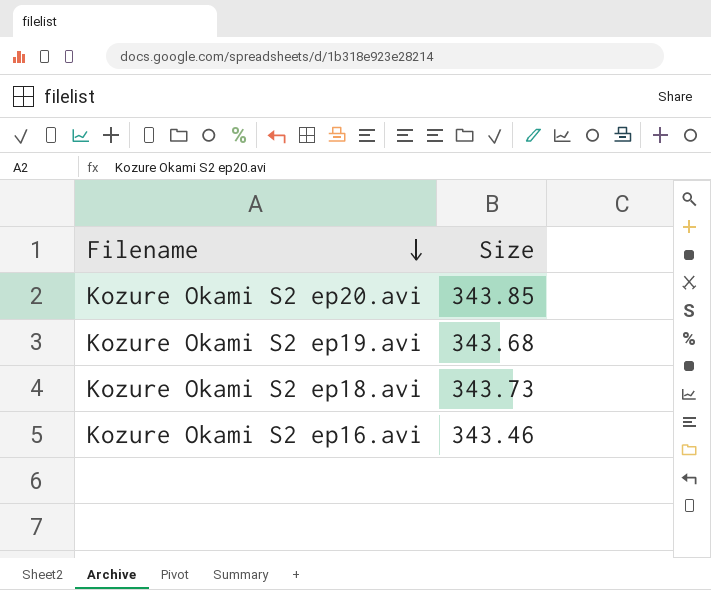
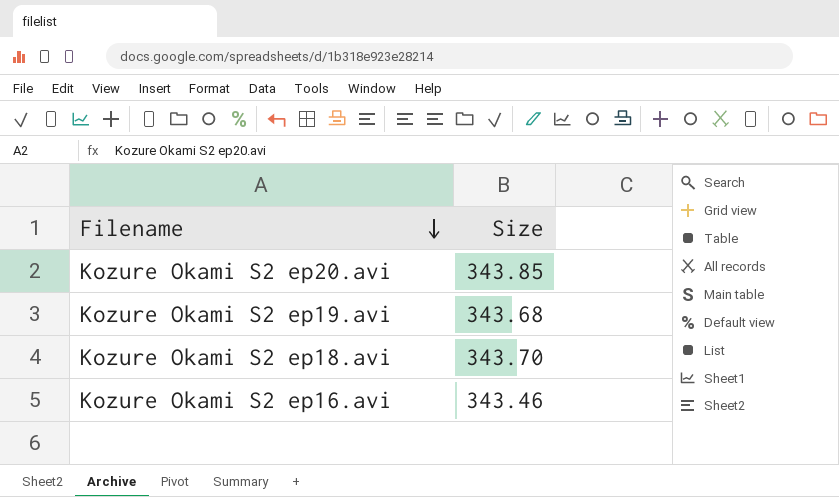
Kozure Okami S2 ep18.avi | Size: 343.73 -> 343.70

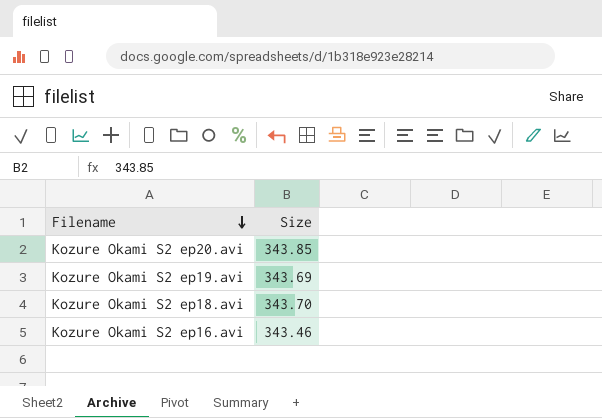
Kozure Okami S2 ep19.avi | Size: 343.68 -> 343.69

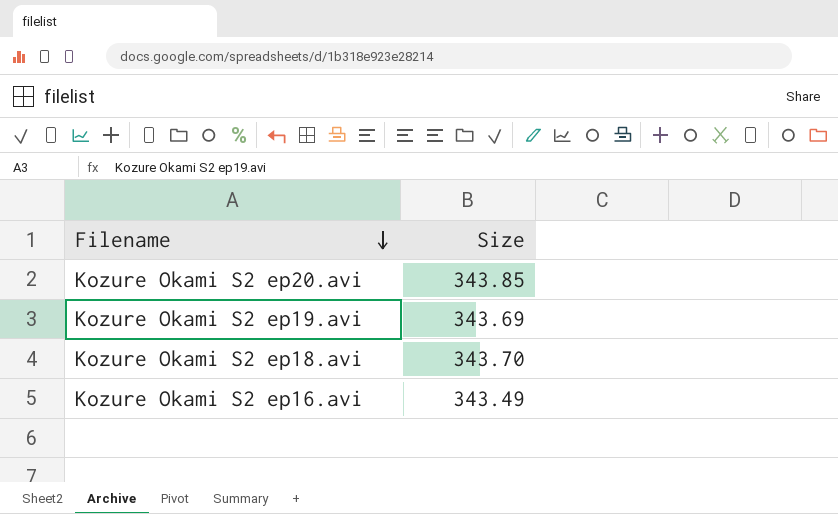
Kozure Okami S2 ep16.avi | Size: 343.46 -> 343.49

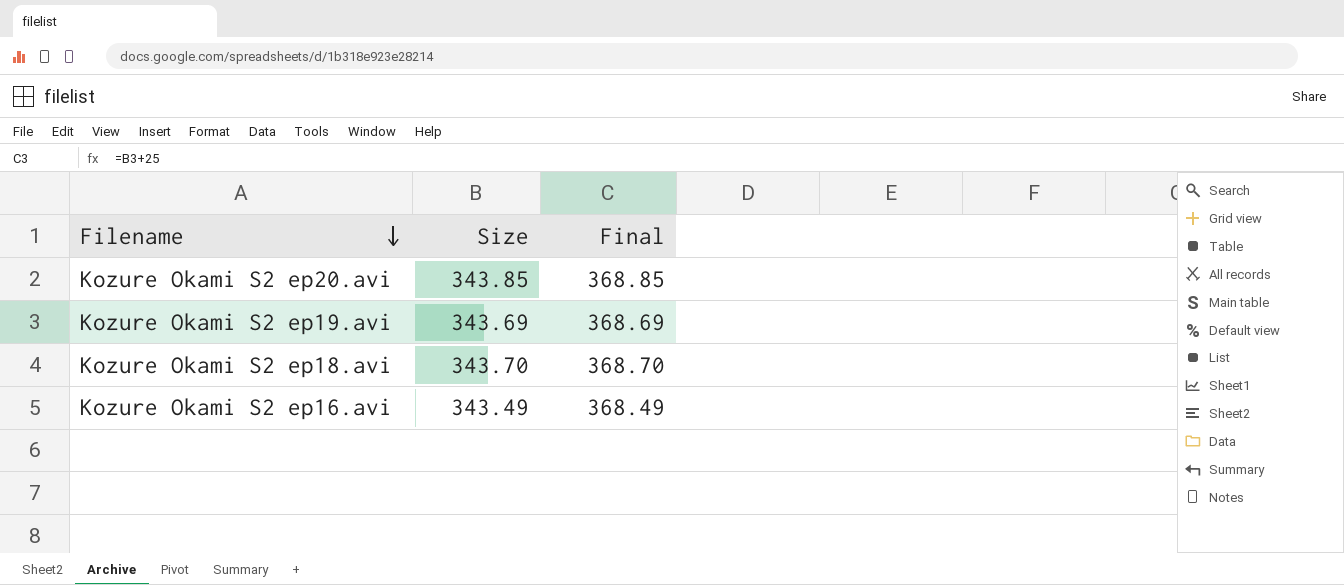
column Final | formula: none -> [Size] + 25

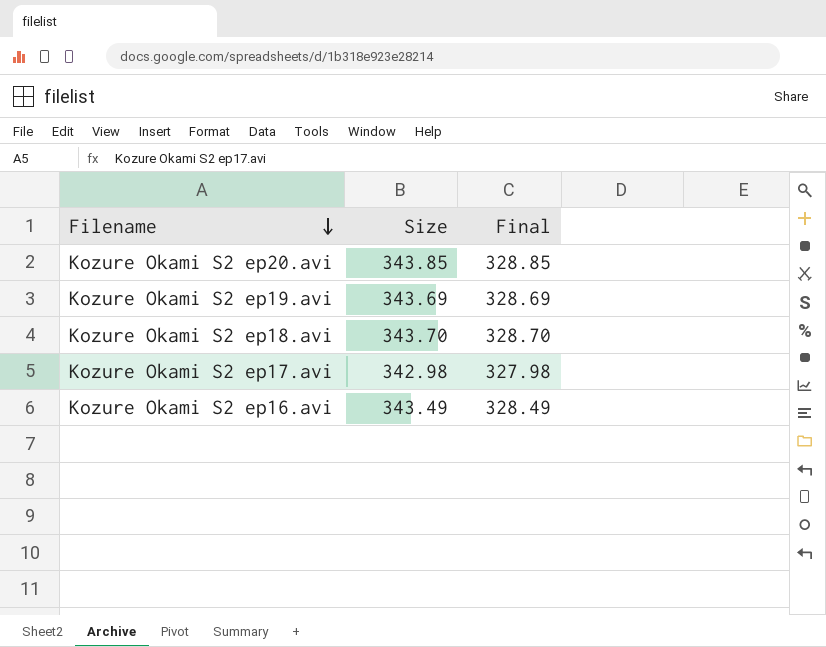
column Final | formula: [Size] + 25 -> [Size] - 15
row Kozure Okami S2 ep17.avi: none -> 342.98 | 327.98

